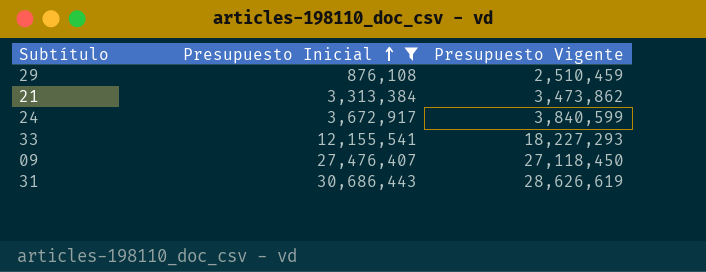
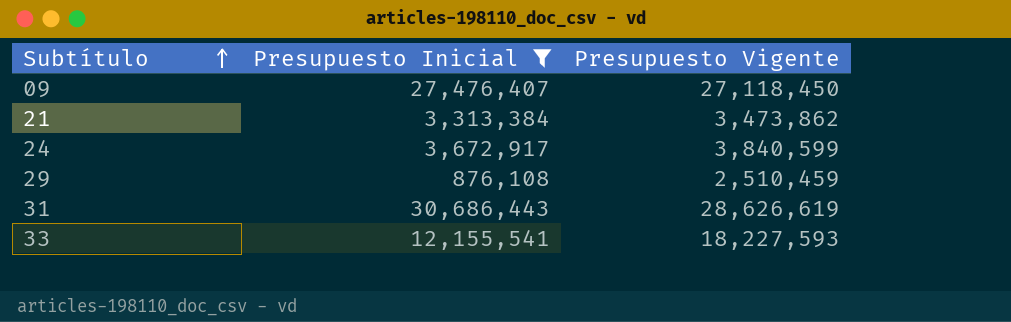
row order: Presupuesto Inicial ascending -> Subtítulo ascending
33 | Presupuesto Vigente: 18,227,293 -> 18,227,593

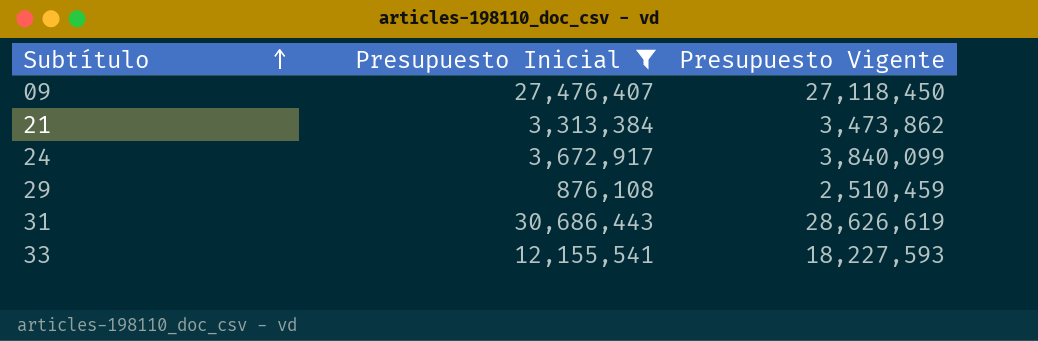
24 | Presupuesto Vigente: 3,840,599 -> 3,840,099

